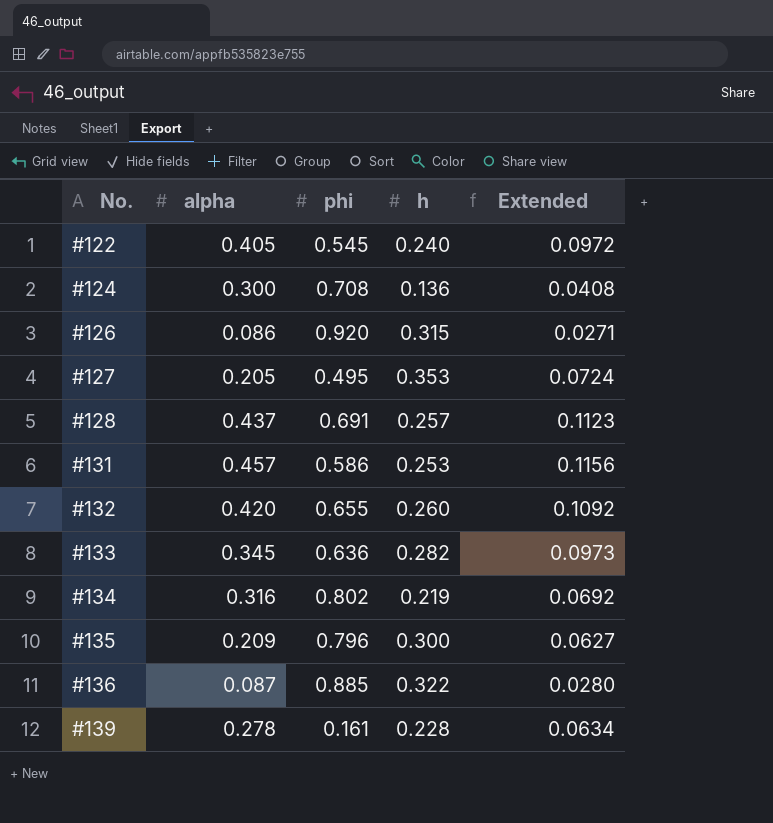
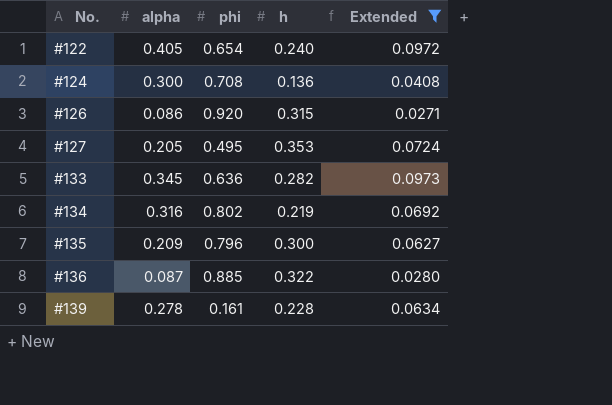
filter: none -> Extended <= 0.0973
#122 | phi: 0.545 -> 0.654

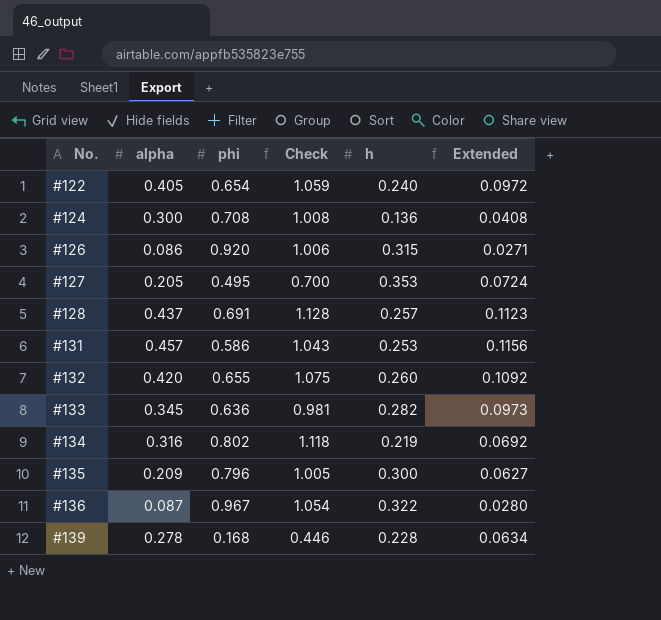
filter: Extended <= 0.0973 -> none
column Check | formula: none -> [alpha] + [phi]
#136 | phi: 0.885 -> 0.967
#139 | phi: 0.161 -> 0.168

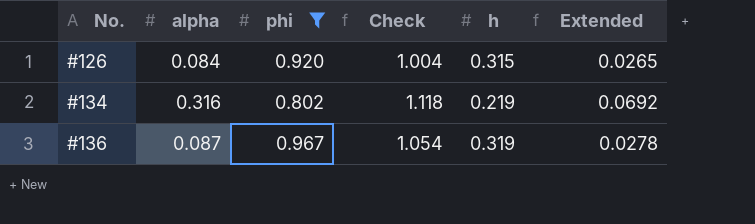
filter: none -> phi >= 0.802
#126 | alpha: 0.086 -> 0.084
#126 | Check: 1.006 -> 1.004
#126 | Extended: 0.0271 -> 0.0265
#136 | h: 0.322 -> 0.319
#136 | Extended: 0.0280 -> 0.0278

